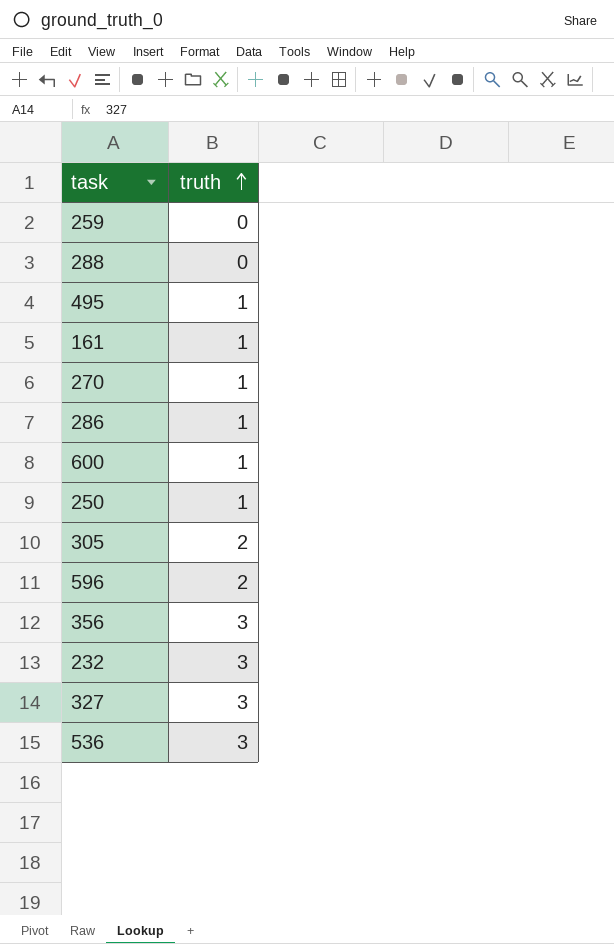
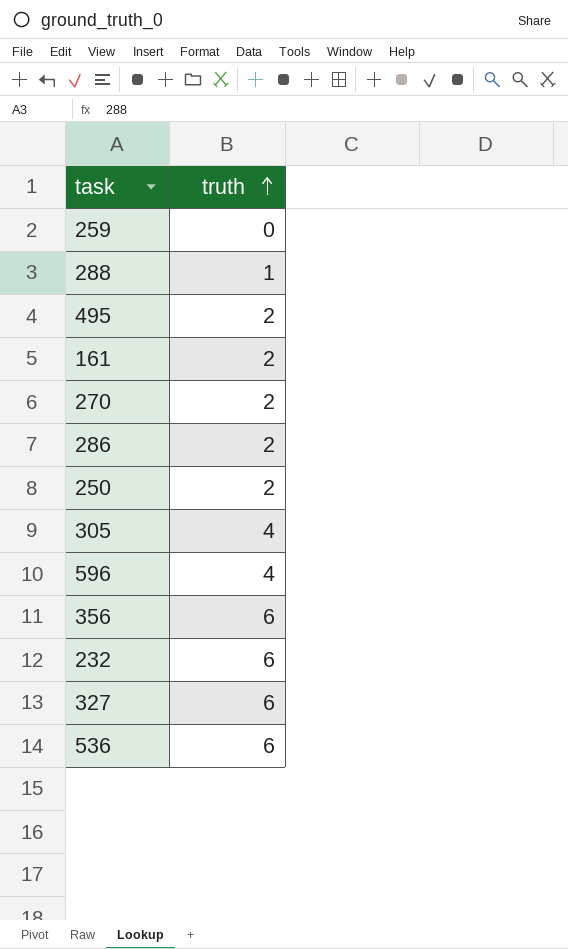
row 600: 1 -> none
288 | truth: 0 -> 1
495 | truth: 1 -> 2
161 | truth: 1 -> 2
270 | truth: 1 -> 2
286 | truth: 1 -> 2
250 | truth: 1 -> 2
305 | truth: 2 -> 4
596 | truth: 2 -> 4
356 | truth: 3 -> 6
232 | truth: 3 -> 6
327 | truth: 3 -> 6
536 | truth: 3 -> 6

